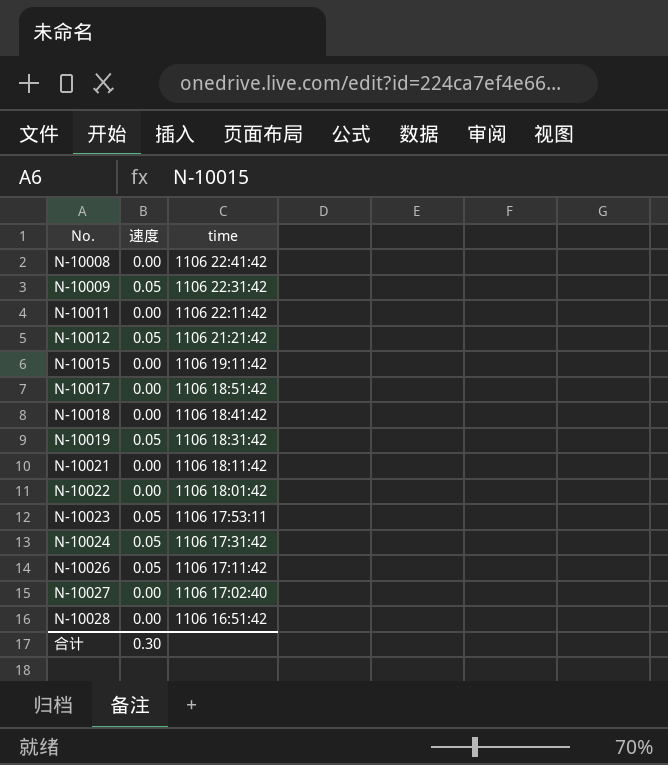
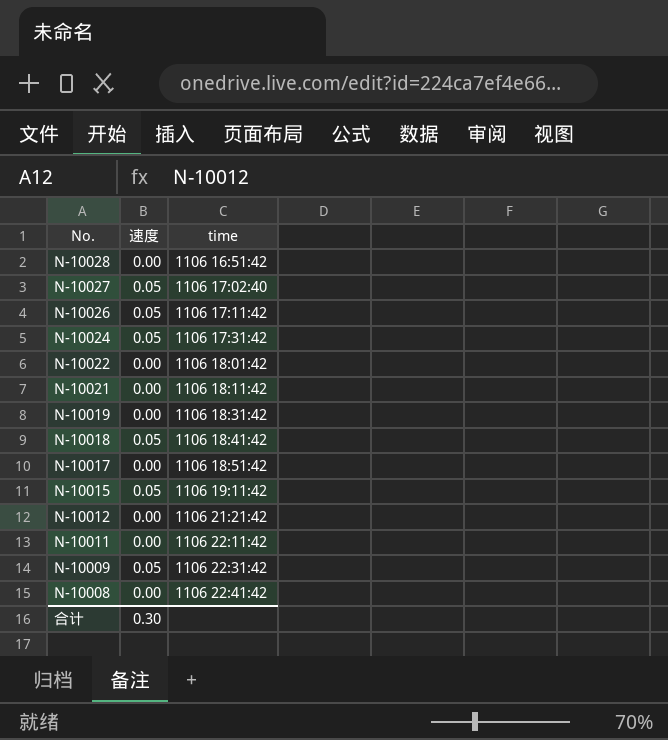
row order: No. ascending -> No. descending
row N-10023: 0.05 | 1106 17:53:11 -> none
N-10027 | 速度: 0.00 -> 0.05
N-10019 | 速度: 0.05 -> 0.00
N-10018 | 速度: 0.00 -> 0.05
N-10015 | 速度: 0.00 -> 0.05
N-10012 | 速度: 0.05 -> 0.00

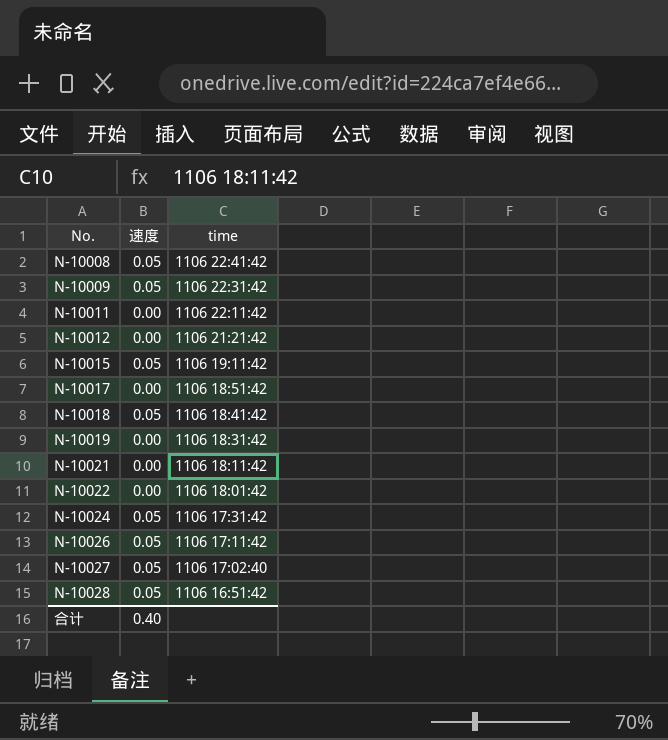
row order: No. descending -> No. ascending
N-10008 | 速度: 0.00 -> 0.05
N-10028 | 速度: 0.00 -> 0.05
合计 | 速度: 0.30 -> 0.40

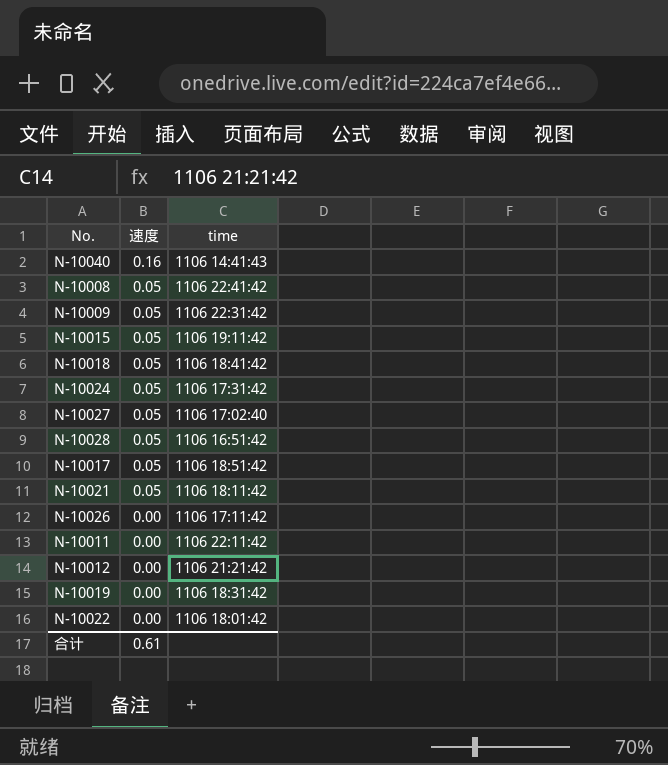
row order: No. ascending -> 速度 descending
row N-10040: none -> 0.16 | 1106 14:41:43
N-10017 | 速度: 0.00 -> 0.05
N-10021 | 速度: 0.00 -> 0.05
N-10026 | 速度: 0.05 -> 0.00
合计 | 速度: 0.40 -> 0.61

